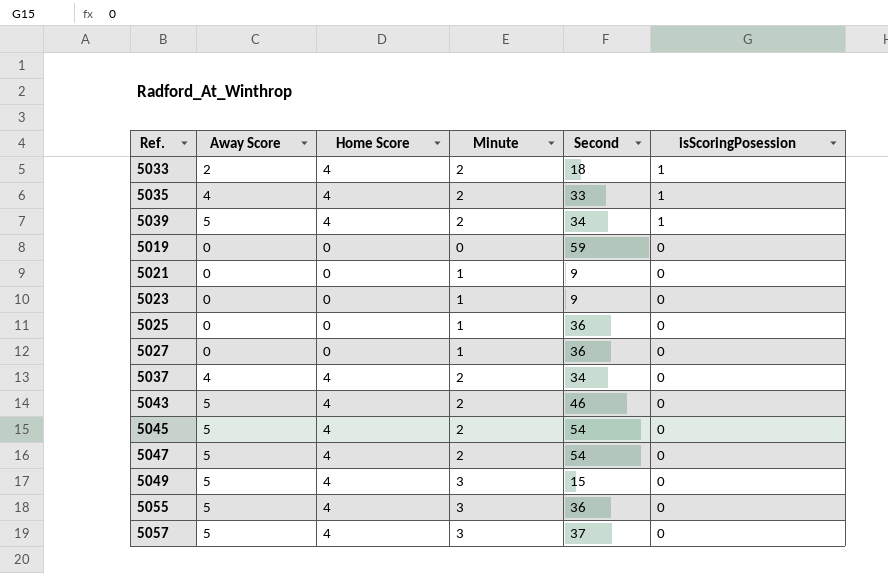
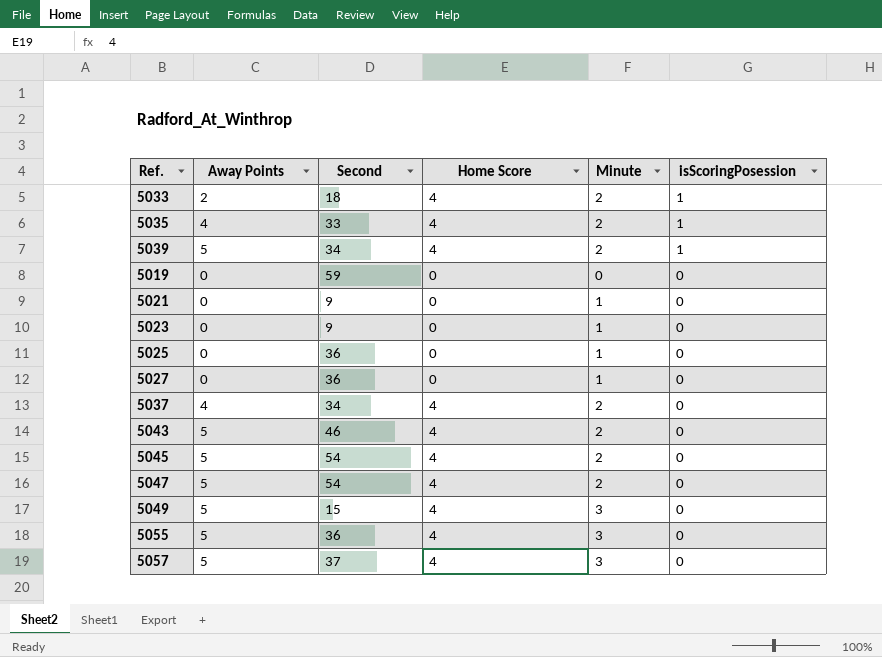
column name: Away Score -> Away Points
column Second | position: 5 -> 3

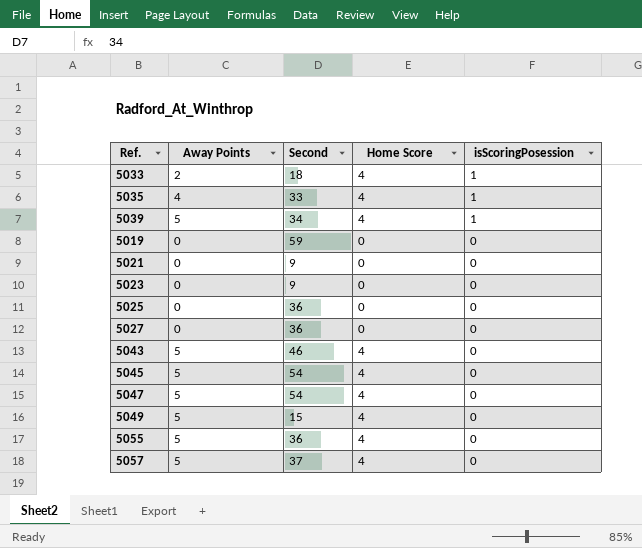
column Minute | position: 5 -> none
row 5037: 4 | 34 | 4 | 2 | 0 -> none

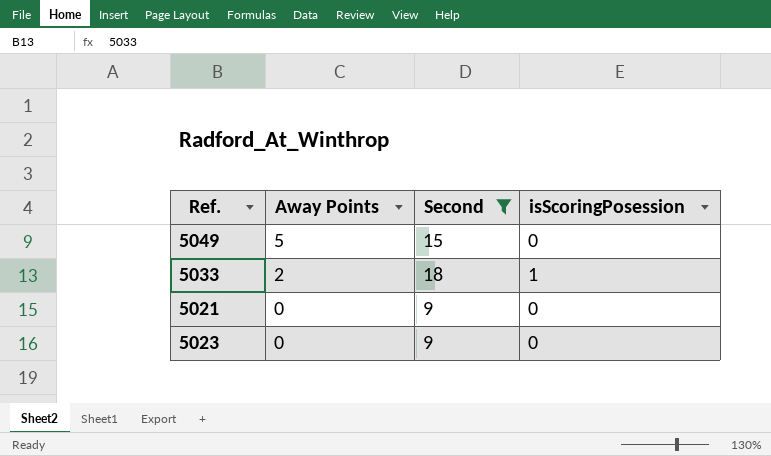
filter: none -> Second <= 18
row order: isScoringPosession descending -> Away Points descending
column Home Score | position: 4 -> none

